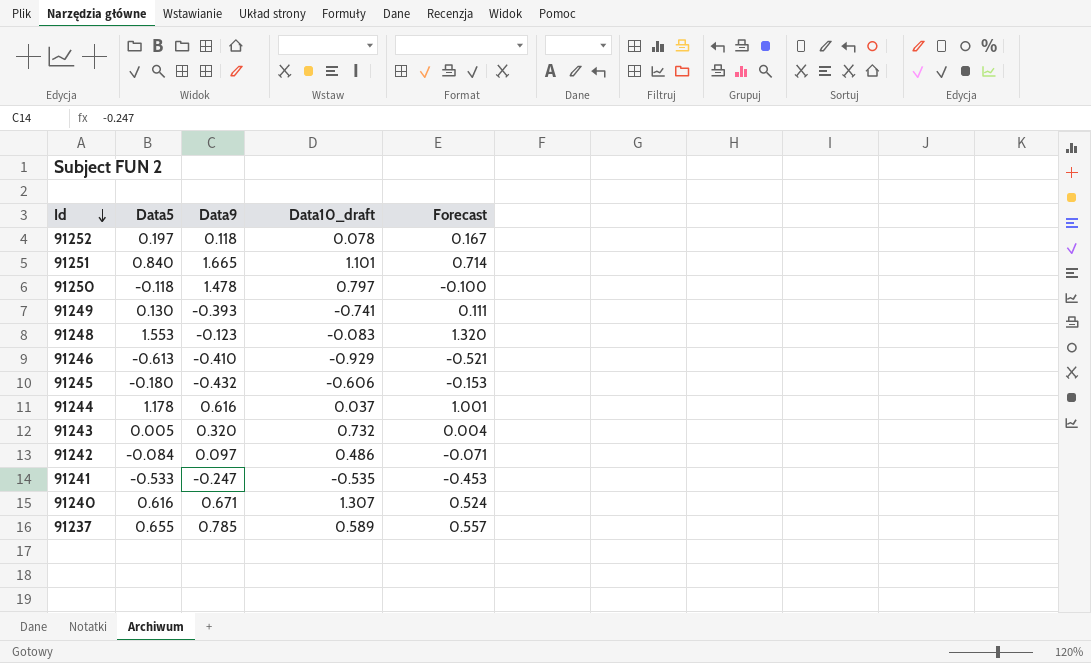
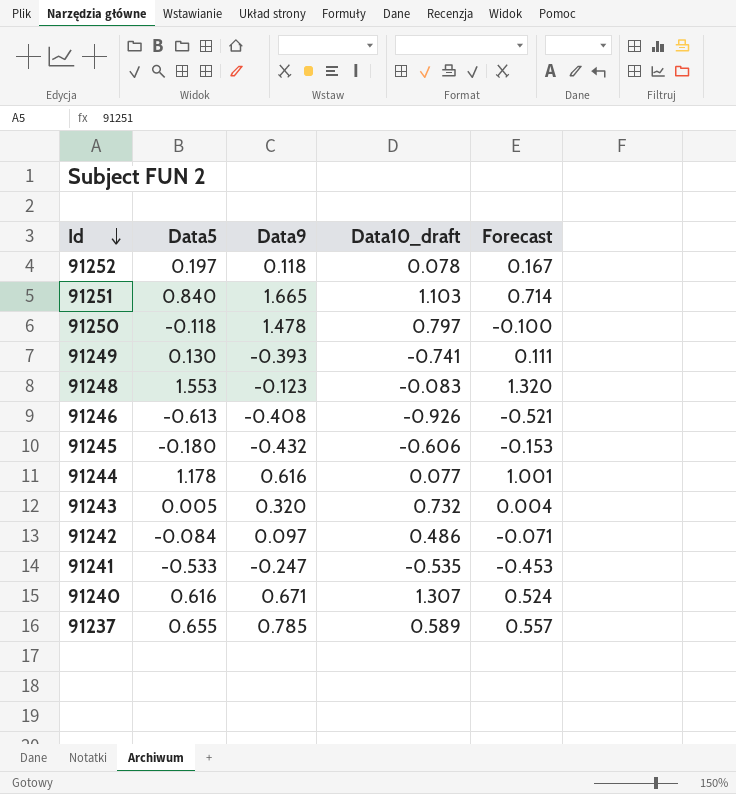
91251 | Data10_draft: 1.101 -> 1.103
91246 | Data9: -0.410 -> -0.408
91246 | Data10_draft: -0.929 -> -0.926
91244 | Data10_draft: 0.037 -> 0.077

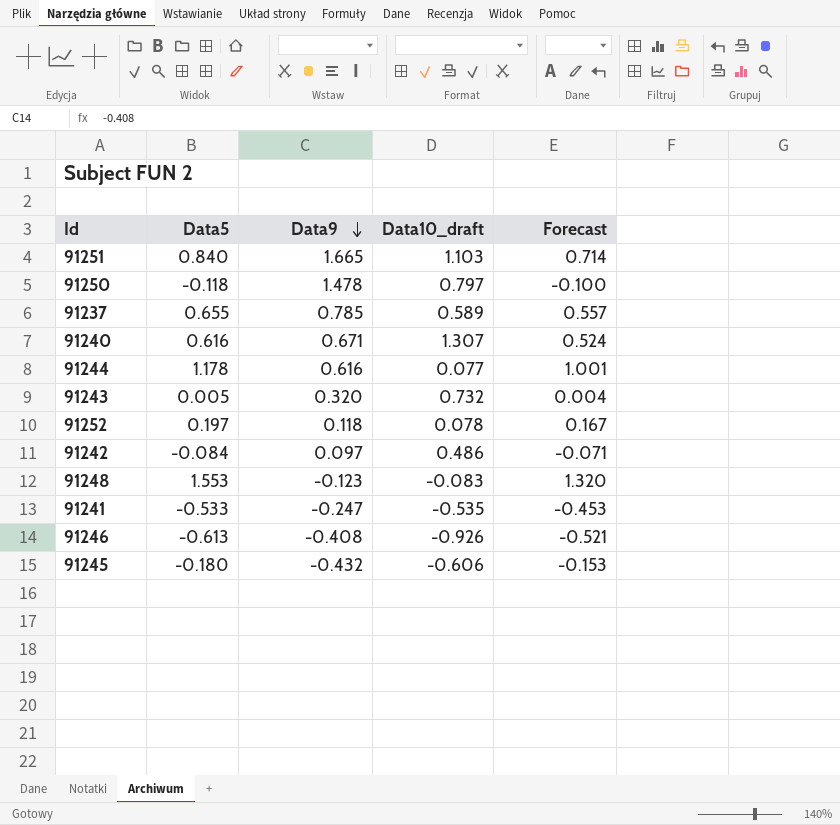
row order: Id descending -> Data9 descending
row 91249: 0.130 | -0.393 | -0.741 | 0.111 -> none

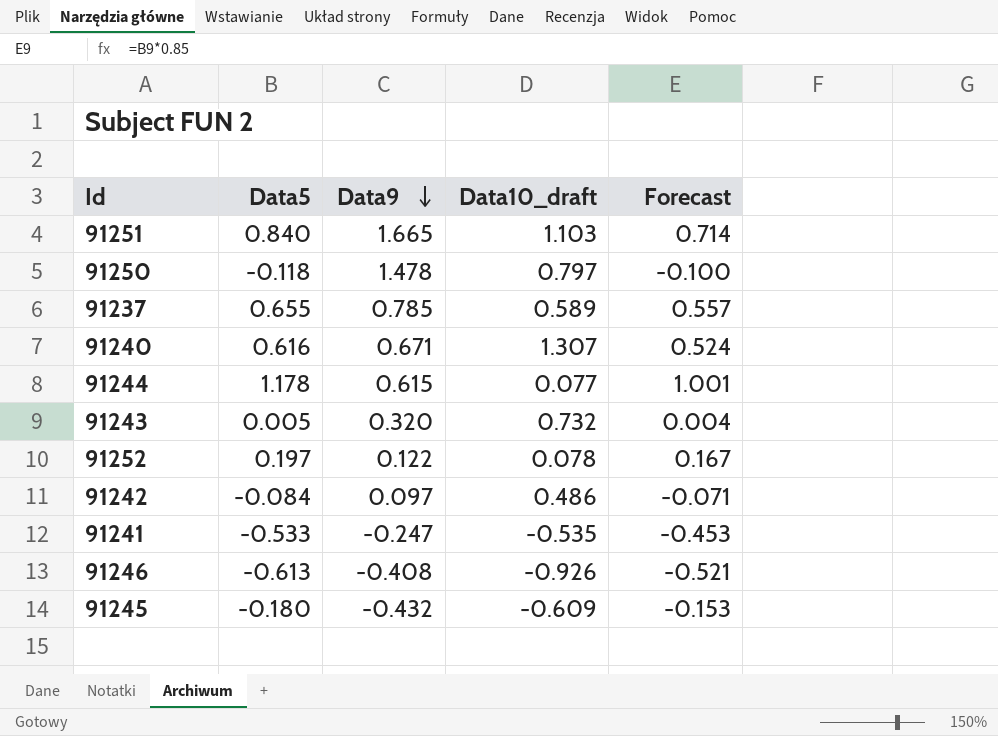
row 91248: 1.553 | -0.123 | -0.083 | 1.320 -> none
91244 | Data9: 0.616 -> 0.615
91252 | Data9: 0.118 -> 0.122
91245 | Data10_draft: -0.606 -> -0.609

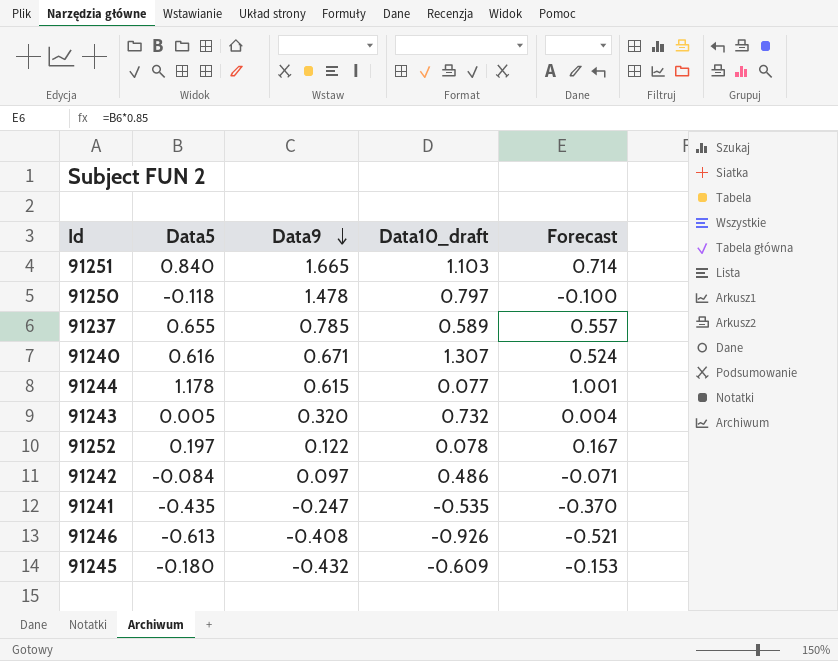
91241 | Data5: -0.533 -> -0.435
91241 | Forecast: -0.453 -> -0.370

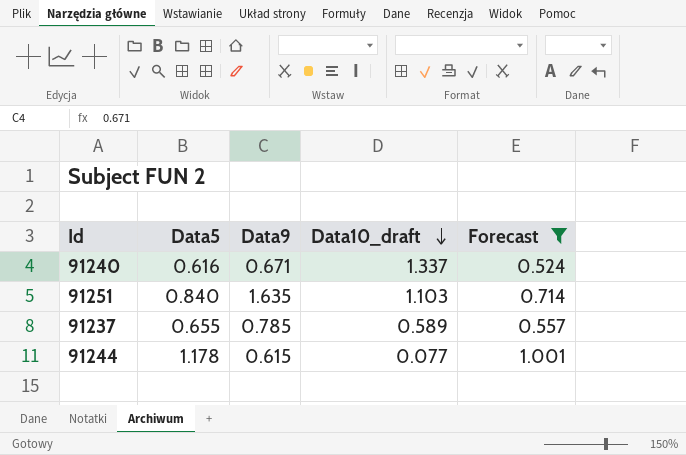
filter: none -> Forecast >= 0.524
row order: Data9 descending -> Data10_draft descending
91240 | Data10_draft: 1.307 -> 1.337
91251 | Data9: 1.665 -> 1.635

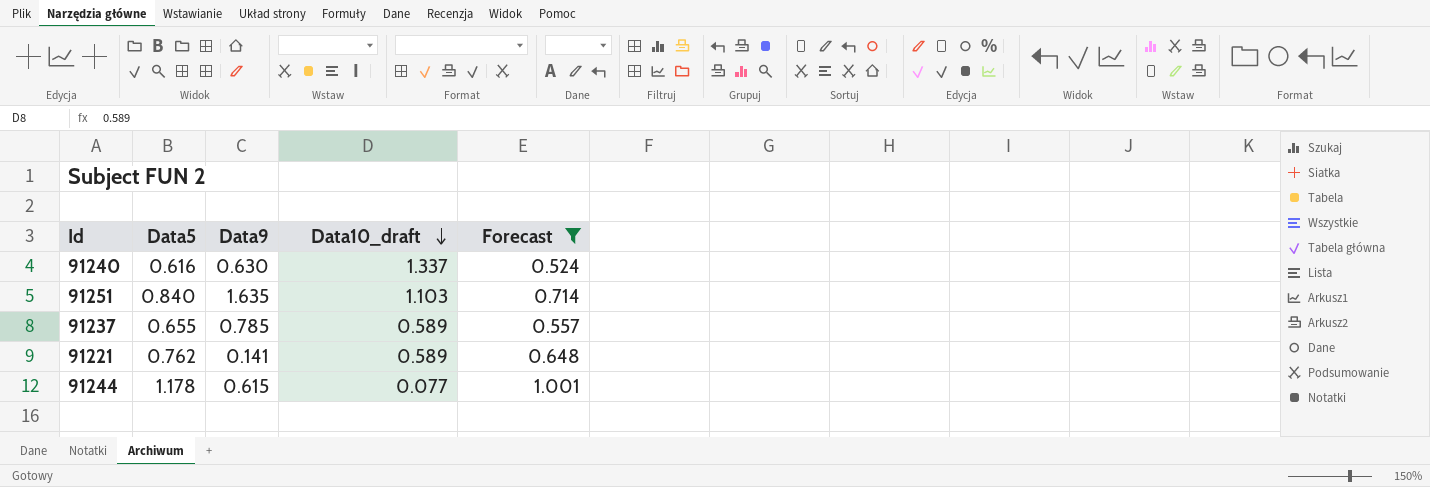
91240 | Data9: 0.671 -> 0.630
row 91221: none -> 0.762 | 0.141 | 0.589 | 0.648

